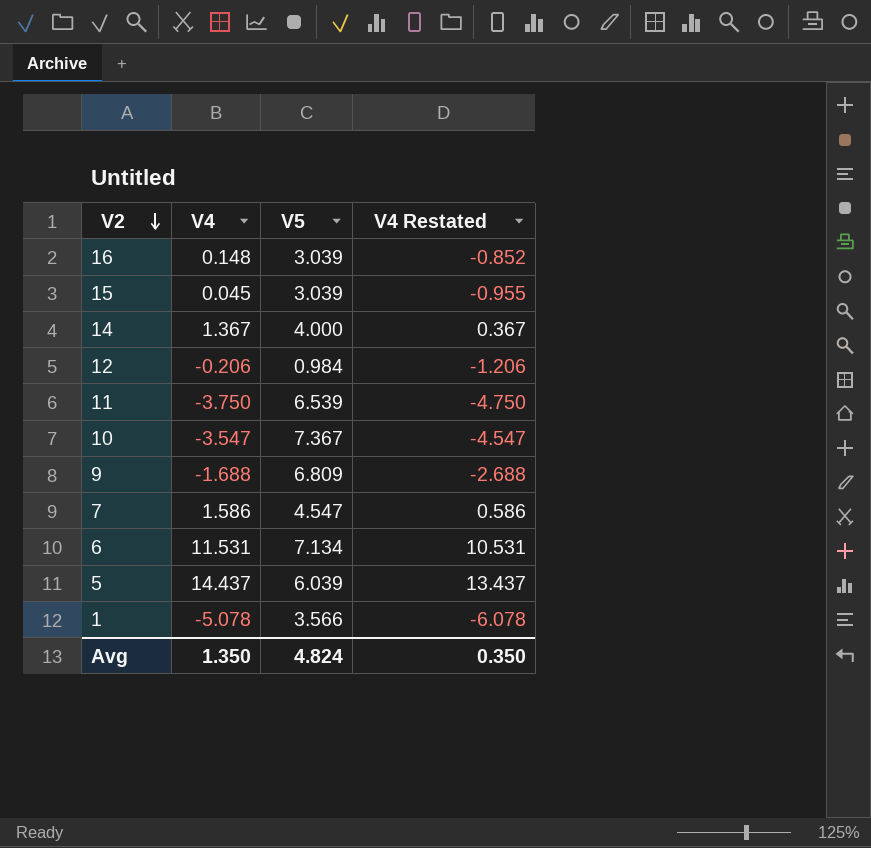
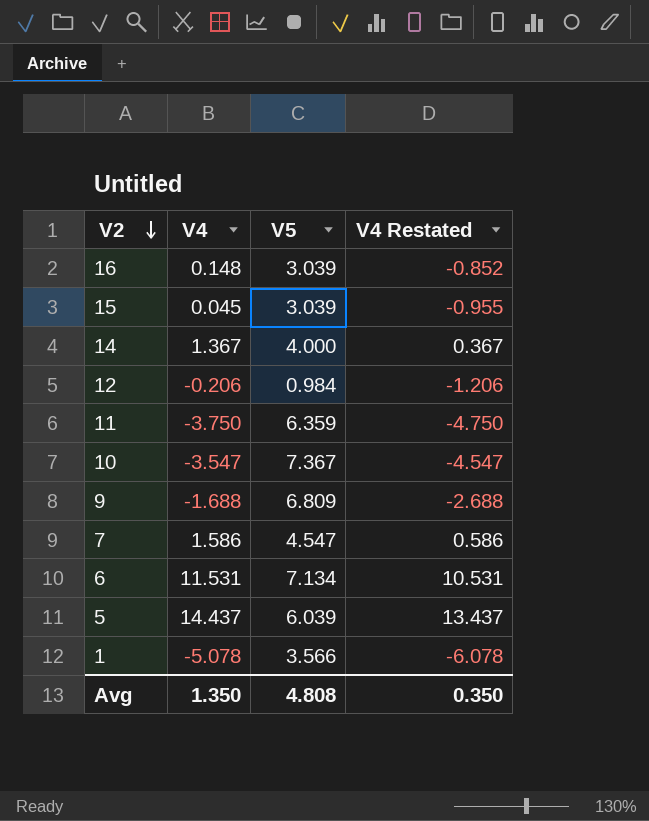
11 | V5: 6.539 -> 6.359
Avg | V5: 4.824 -> 4.808

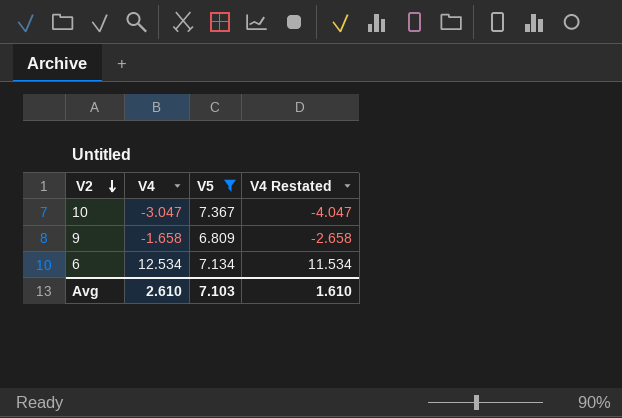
filter: none -> V5 >= 6.809
10 | V4: -3.547 -> -3.047
10 | V4 Restated: -4.547 -> -4.047
9 | V4: -1.688 -> -1.658
9 | V4 Restated: -2.688 -> -2.658
6 | V4: 11.531 -> 12.534
6 | V4 Restated: 10.531 -> 11.534
Avg | V4: 1.350 -> 2.610
Avg | V5: 4.808 -> 7.103
Avg | V4 Restated: 0.350 -> 1.610

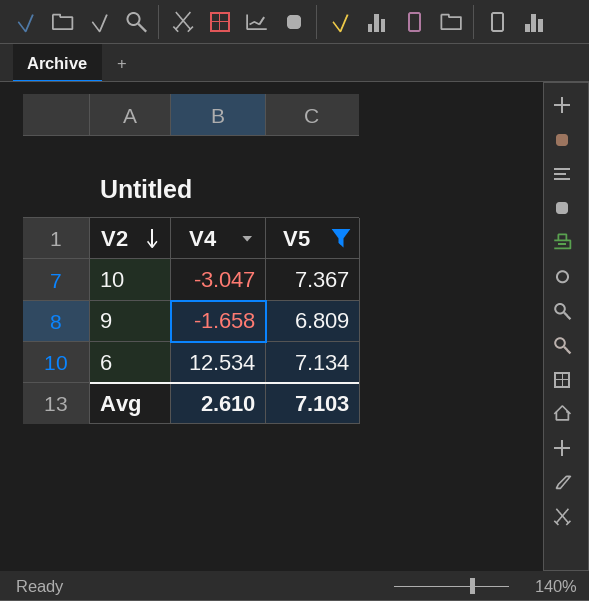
column V4 Restated | formula: [V4] - 1 -> none

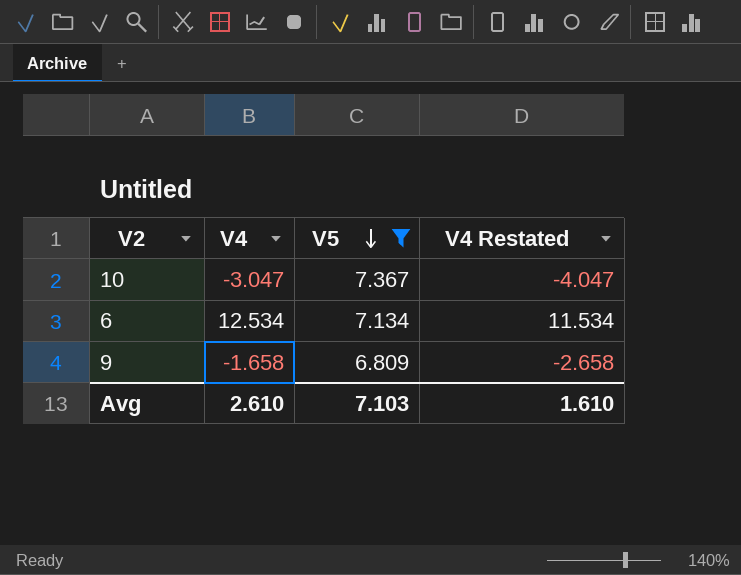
row order: V2 descending -> V5 descending
column V4 Restated | formula: none -> [V4] - 1

